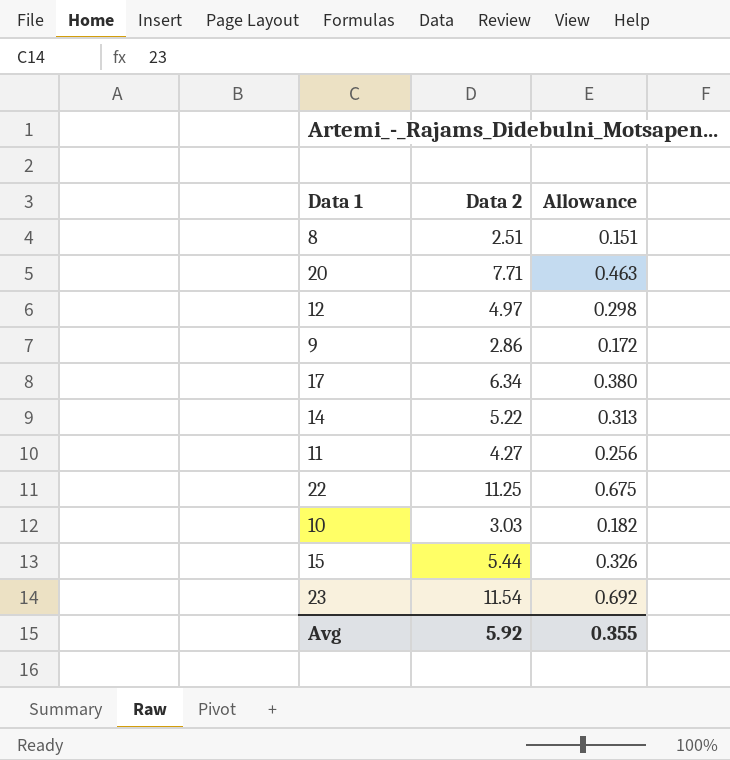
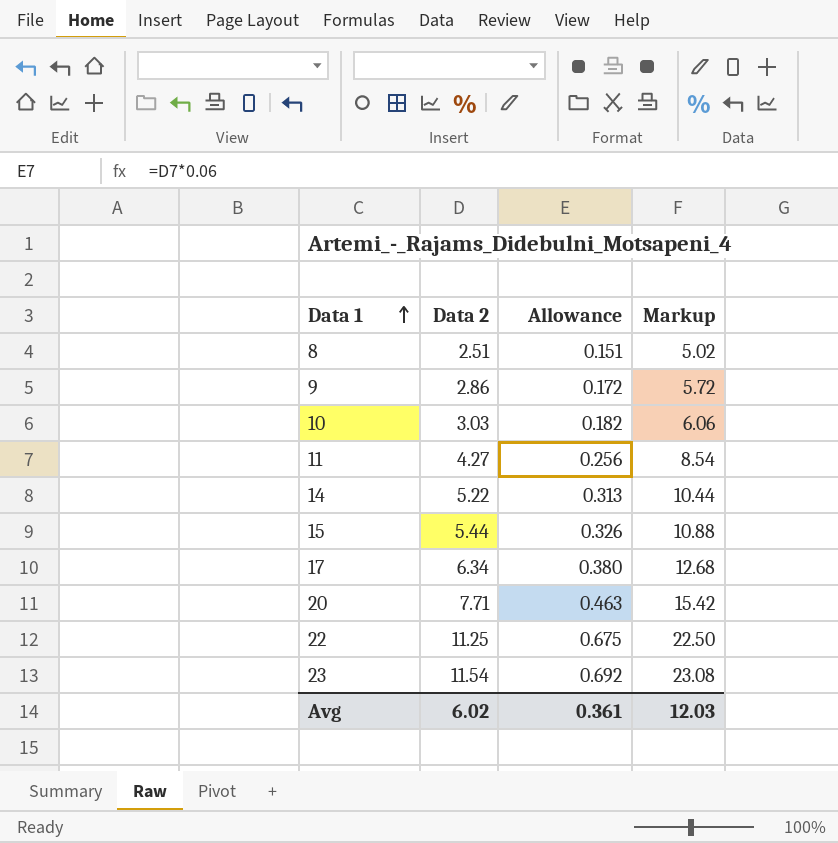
row order: none -> Data 1 ascending
column Markup | formula: none -> [Data 2] * 2
row 12: 4.97 | 0.298 -> none
Avg | Data 2: 5.92 -> 6.02
Avg | Allowance: 0.355 -> 0.361

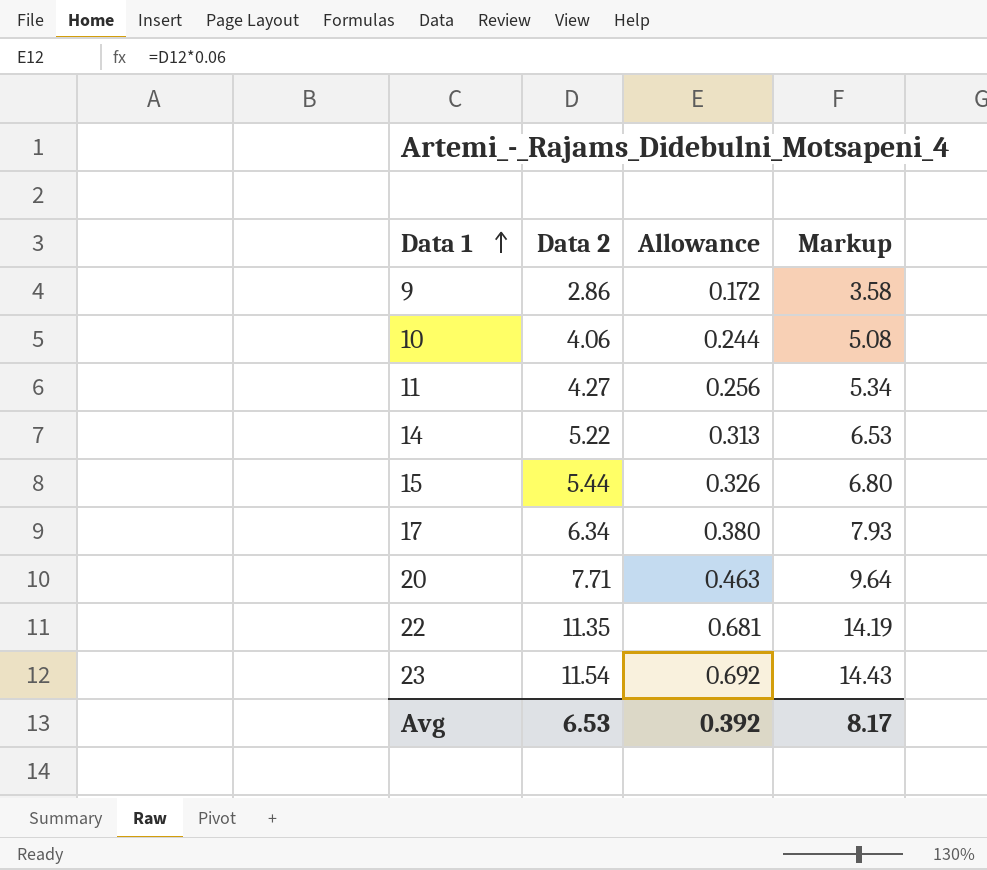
column Markup | formula: [Data 2] * 2 -> [Data 2] * 1.25
row 8: 2.51 | 0.151 | 5.02 -> none
10 | Data 2: 3.03 -> 4.06
10 | Allowance: 0.182 -> 0.244
22 | Data 2: 11.25 -> 11.35
22 | Allowance: 0.675 -> 0.681
Avg | Data 2: 6.02 -> 6.53
Avg | Allowance: 0.361 -> 0.392
Avg | Markup: 12.03 -> 8.17

